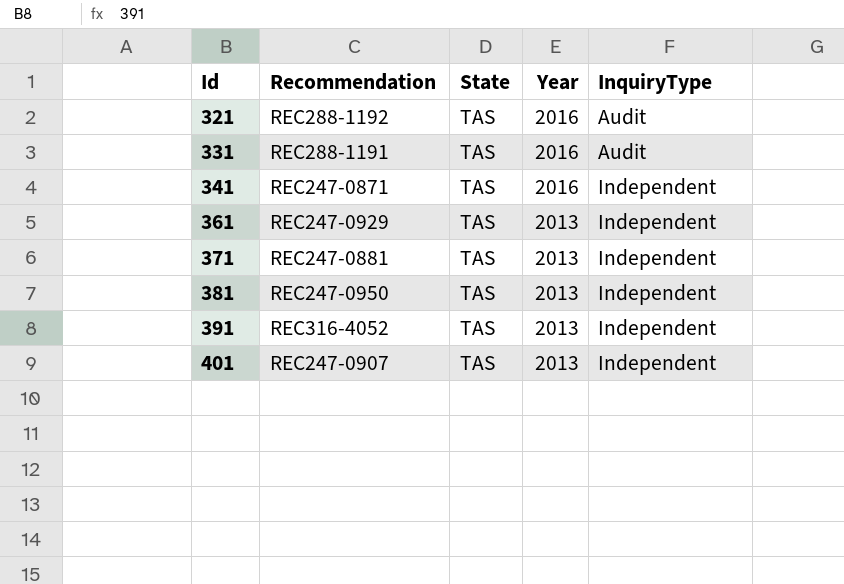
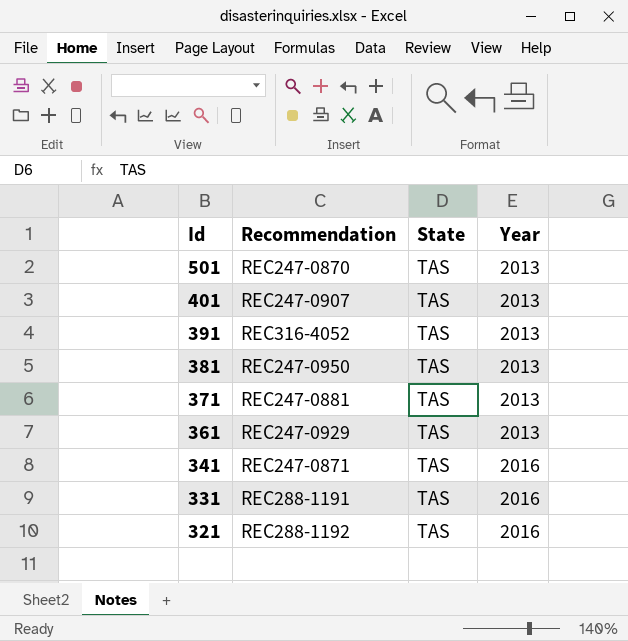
row order: Id ascending -> Id descending
column InquiryType | position: 5 -> none
row 501: none -> REC247-0870 | TAS | 2013

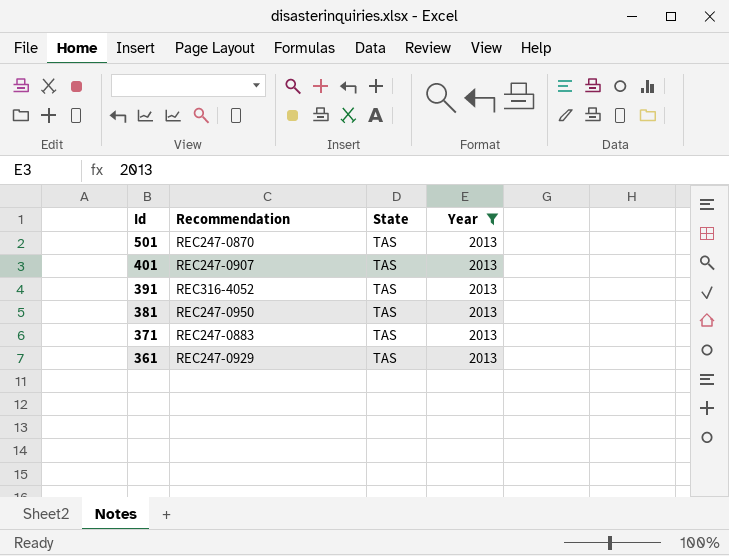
filter: none -> Year = 2013
371 | Recommendation: REC247-0881 -> REC247-0883

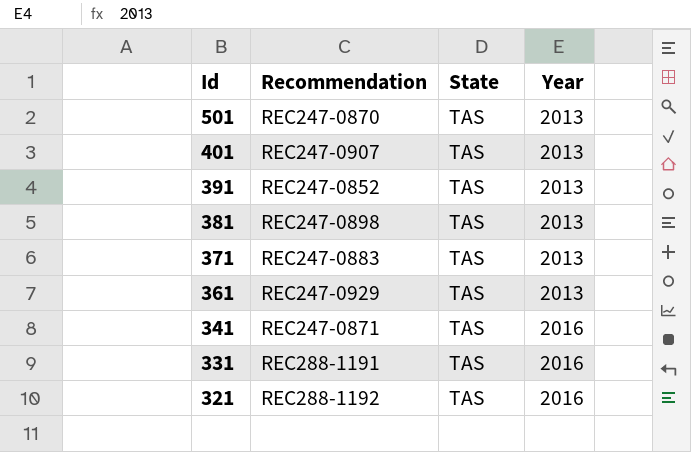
filter: Year = 2013 -> none
391 | Recommendation: REC316-4052 -> REC247-0852
381 | Recommendation: REC247-0950 -> REC247-0898

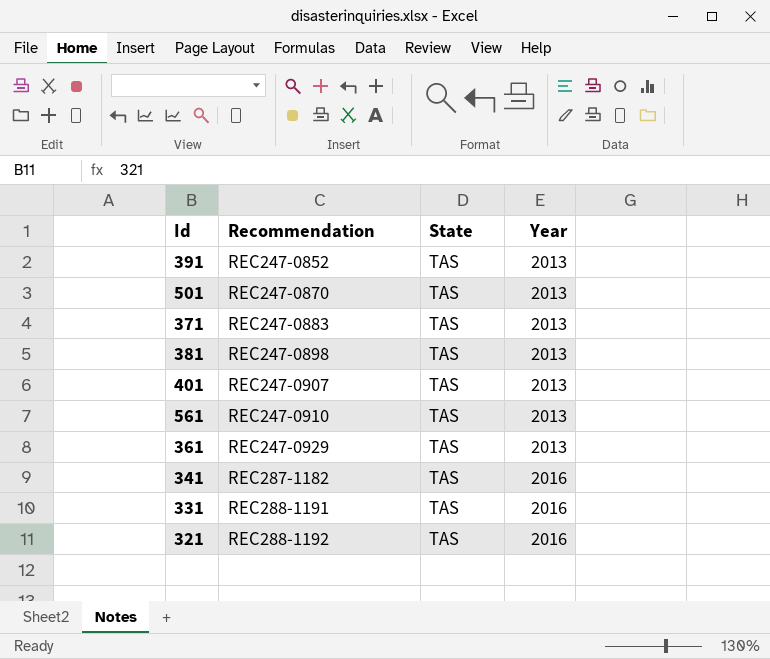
row order: Id descending -> Recommendation ascending
row 561: none -> REC247-0910 | TAS | 2013
341 | Recommendation: REC247-0871 -> REC287-1182

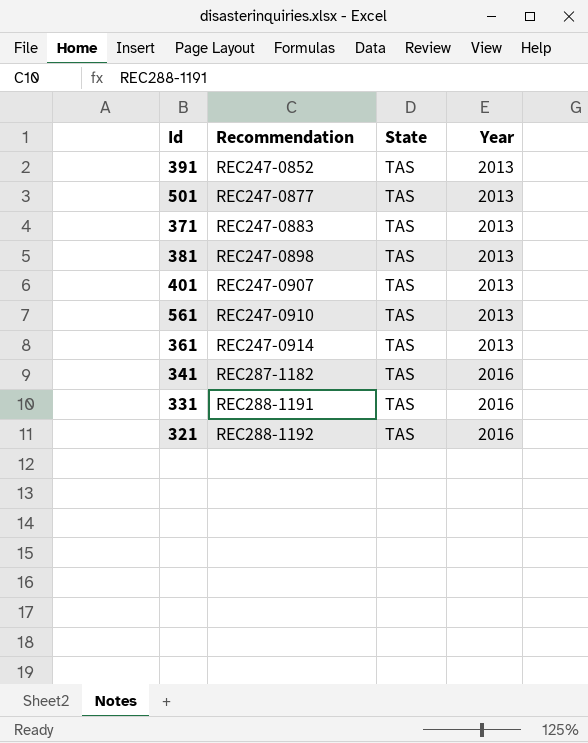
501 | Recommendation: REC247-0870 -> REC247-0877
361 | Recommendation: REC247-0929 -> REC247-0914

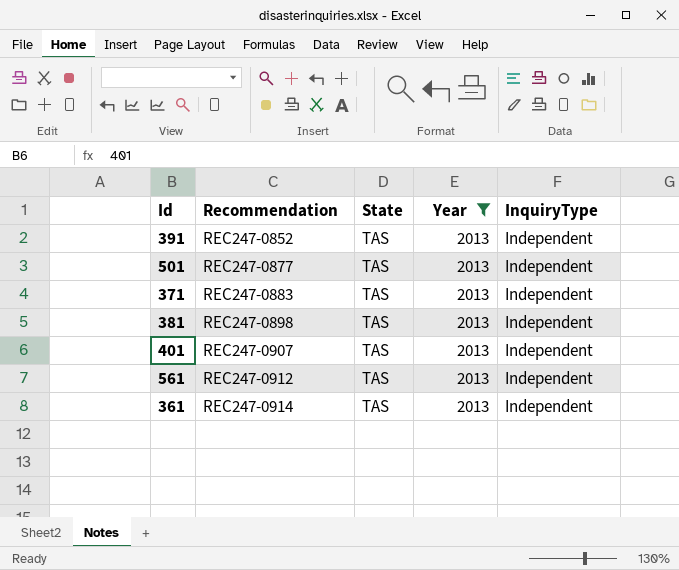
filter: none -> Year = 2013
column InquiryType | position: none -> 5
561 | Recommendation: REC247-0910 -> REC247-0912

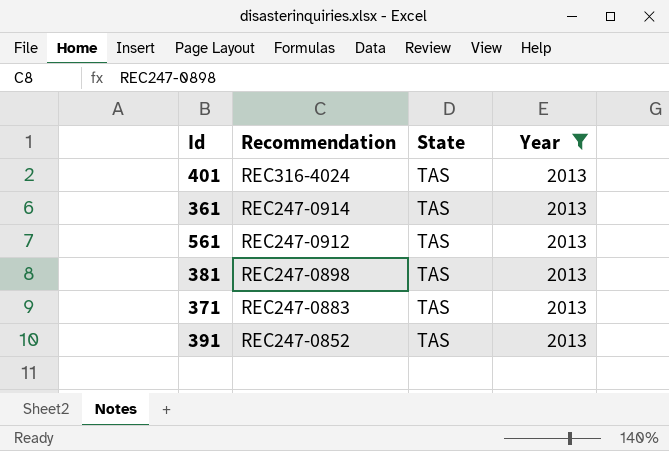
row order: Recommendation ascending -> Recommendation descending
column InquiryType | position: 5 -> none
row 501: REC247-0877 | TAS | 2013 | Independent -> none
401 | Recommendation: REC247-0907 -> REC316-4024

